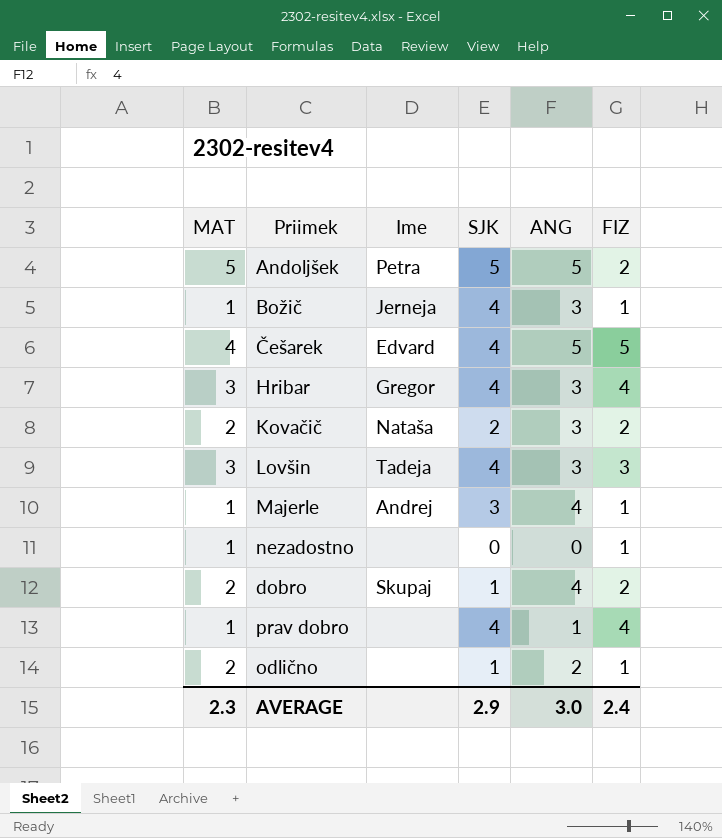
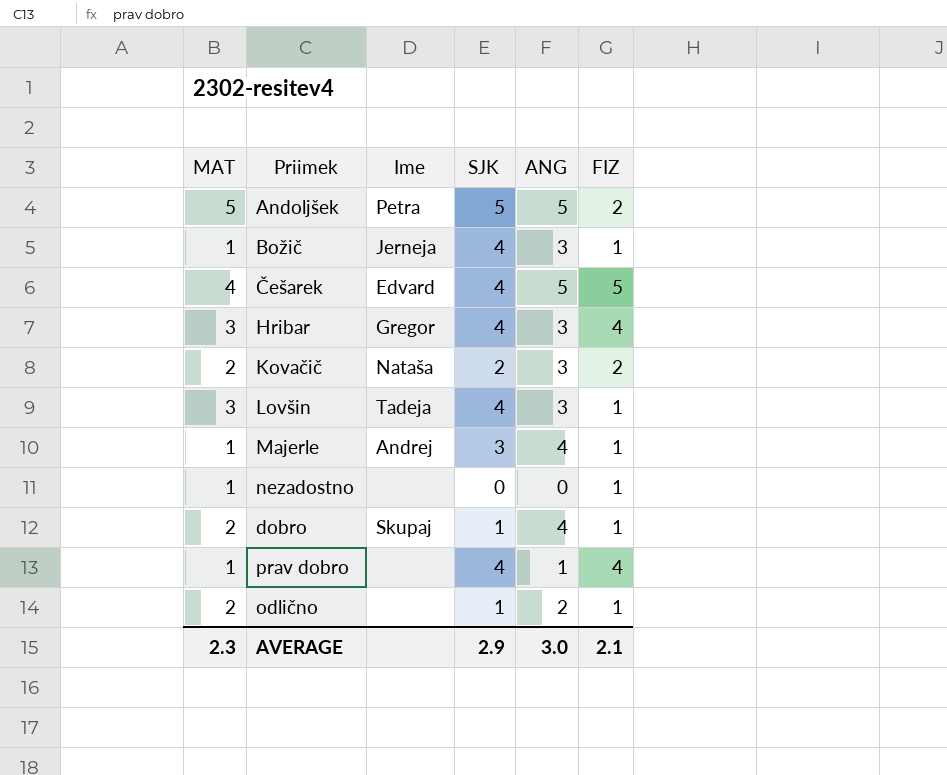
Lovšin | FIZ: 3 -> 1
dobro | FIZ: 2 -> 1
AVERAGE | FIZ: 2.4 -> 2.1

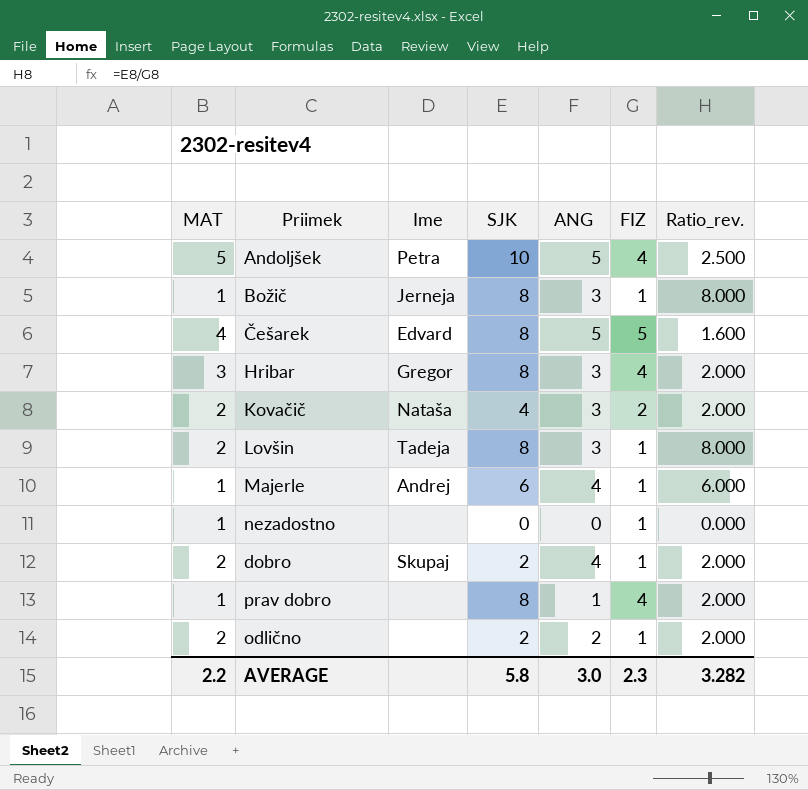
column Ratio_rev. | formula: none -> [SJK] / [FIZ]
Andoljšek | SJK: 5 -> 10
Andoljšek | FIZ: 2 -> 4
Božič | SJK: 4 -> 8
Češarek | SJK: 4 -> 8
Hribar | SJK: 4 -> 8
Kovačič | SJK: 2 -> 4
Lovšin | MAT: 3 -> 2
Lovšin | SJK: 4 -> 8
Majerle | SJK: 3 -> 6
dobro | SJK: 1 -> 2
prav dobro | SJK: 4 -> 8
odlično | SJK: 1 -> 2
AVERAGE | MAT: 2.3 -> 2.2
AVERAGE | SJK: 2.9 -> 5.8
AVERAGE | FIZ: 2.1 -> 2.3

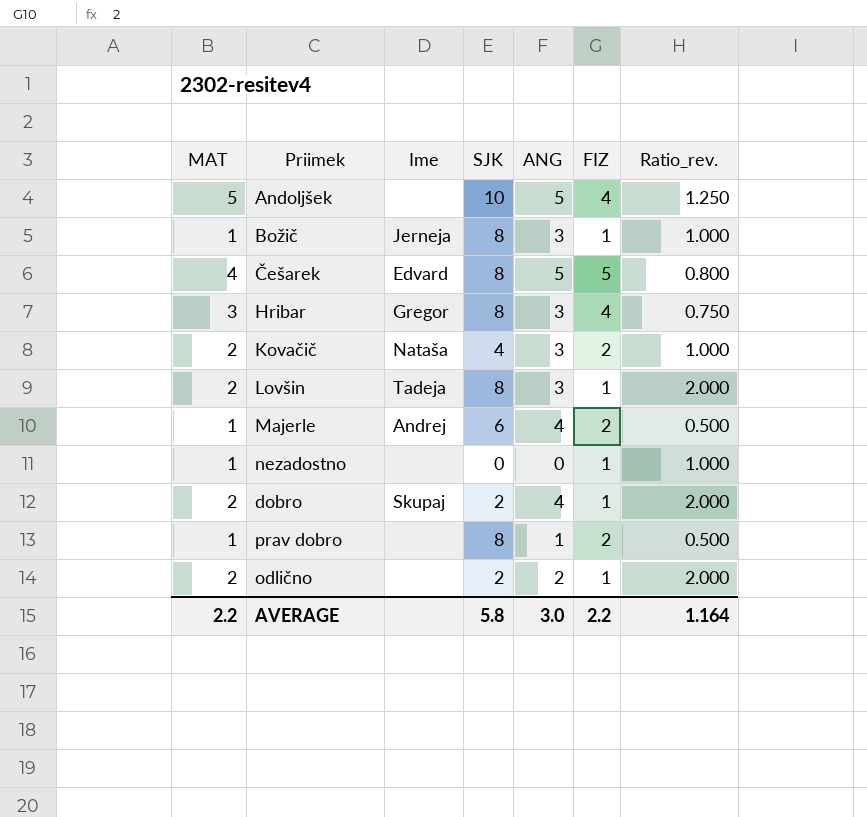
column Ratio_rev. | formula: [SJK] / [FIZ] -> [MAT] / [FIZ]
Andoljšek | Ime: Petra -> none
Majerle | FIZ: 1 -> 2
prav dobro | FIZ: 4 -> 2
AVERAGE | FIZ: 2.3 -> 2.2
AVERAGE | Ratio_rev.: 3.282 -> 1.164

